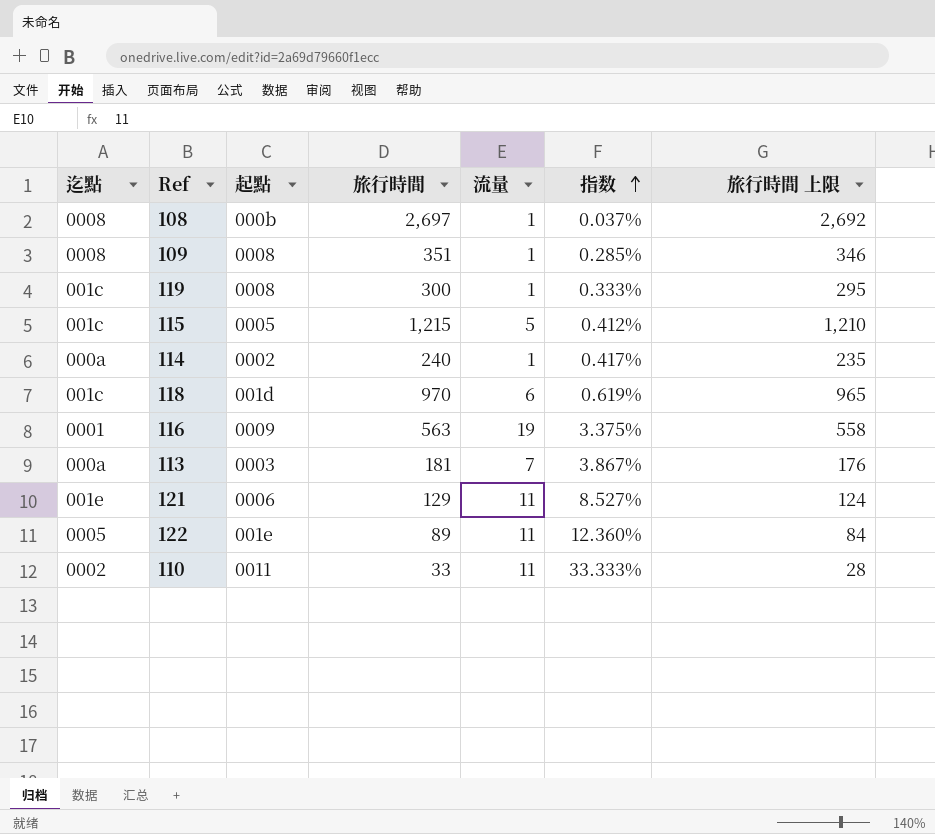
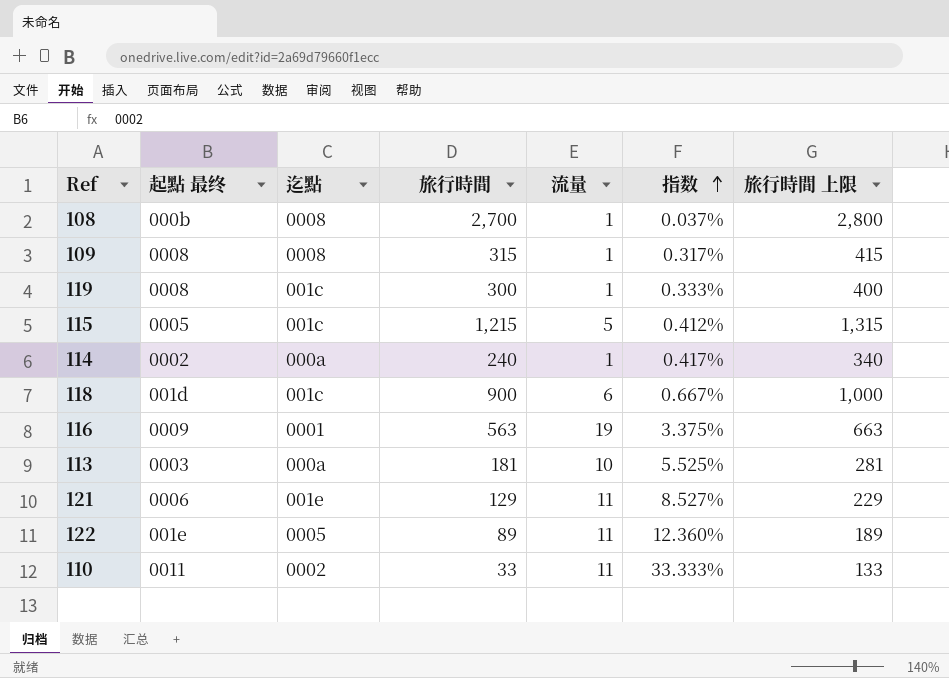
column name: 起點 -> 起點 最终
column 迄點 | position: 1 -> 3
column 旅行時間 上限 | formula: [旅行時間] - 5 -> [旅行時間] + 100
108 | 旅行時間: 2,697 -> 2,700
109 | 旅行時間: 351 -> 315
109 | 指数: 0.285% -> 0.317%
118 | 旅行時間: 970 -> 900
118 | 指数: 0.619% -> 0.667%
113 | 流量: 7 -> 10
113 | 指数: 3.867% -> 5.525%

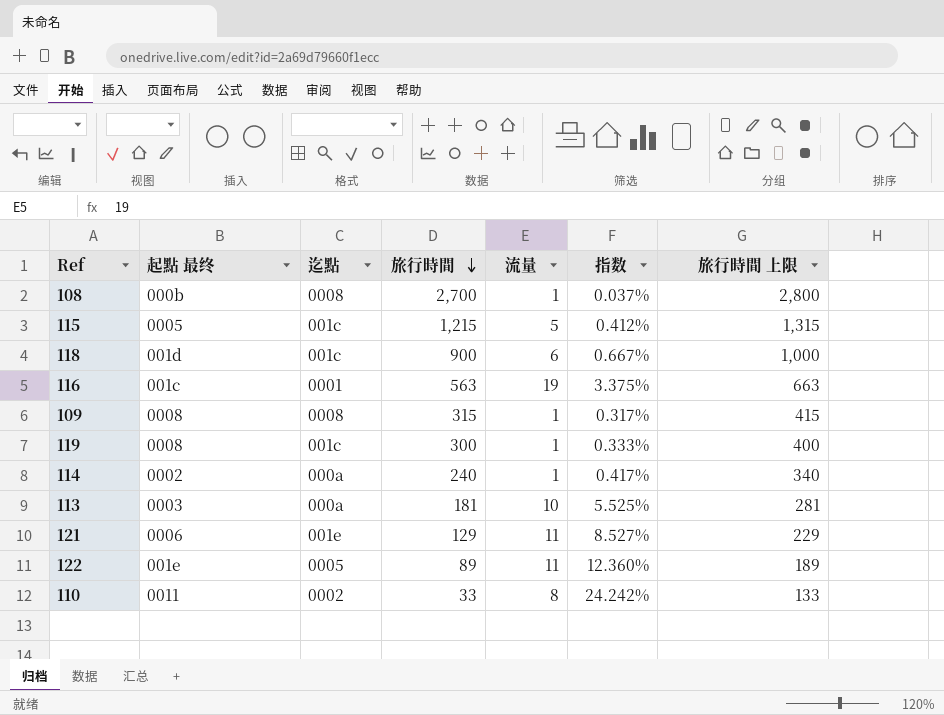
row order: 指数 ascending -> 旅行時間 descending
116 | 起點 最终: 0009 -> 001c
110 | 流量: 11 -> 8
110 | 指数: 33.333% -> 24.242%

